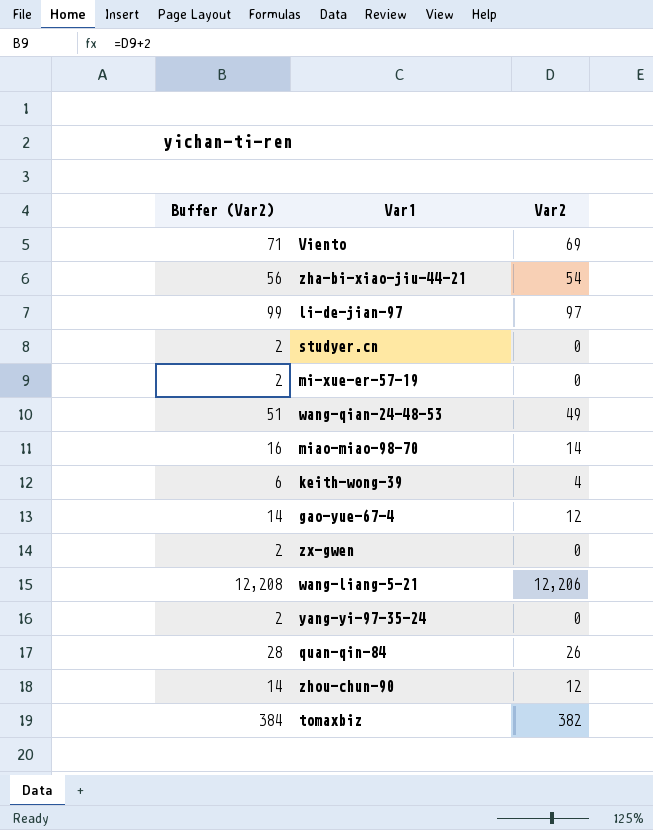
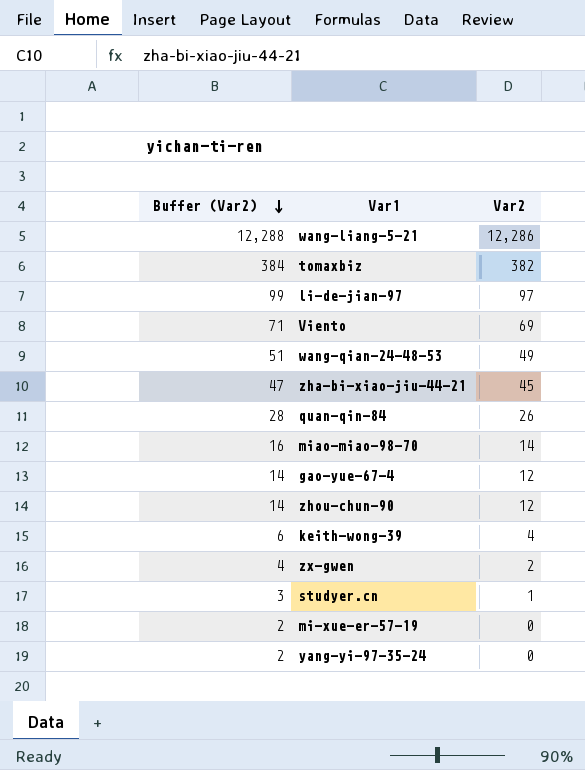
row order: none -> Buffer (Var2) descending
wang-liang-5-21 | Buffer (Var2): 12,208 -> 12,288
wang-liang-5-21 | Var2: 12,206 -> 12,286
zha-bi-xiao-jiu-44-21 | Buffer (Var2): 56 -> 47
zha-bi-xiao-jiu-44-21 | Var2: 54 -> 45
zx-gwen | Buffer (Var2): 2 -> 4
zx-gwen | Var2: 0 -> 2
studyer.cn | Buffer (Var2): 2 -> 3
studyer.cn | Var2: 0 -> 1

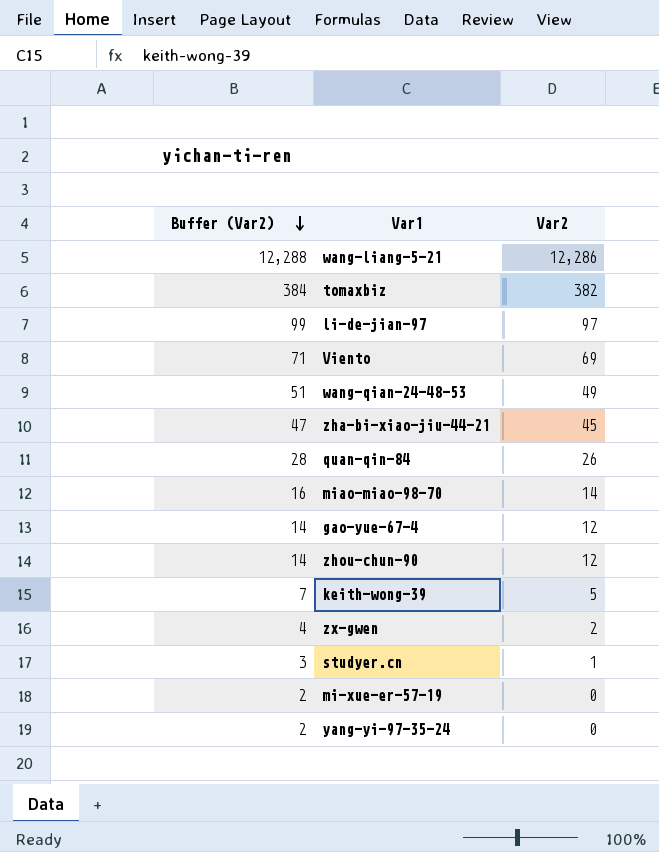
keith-wong-39 | Buffer (Var2): 6 -> 7
keith-wong-39 | Var2: 4 -> 5

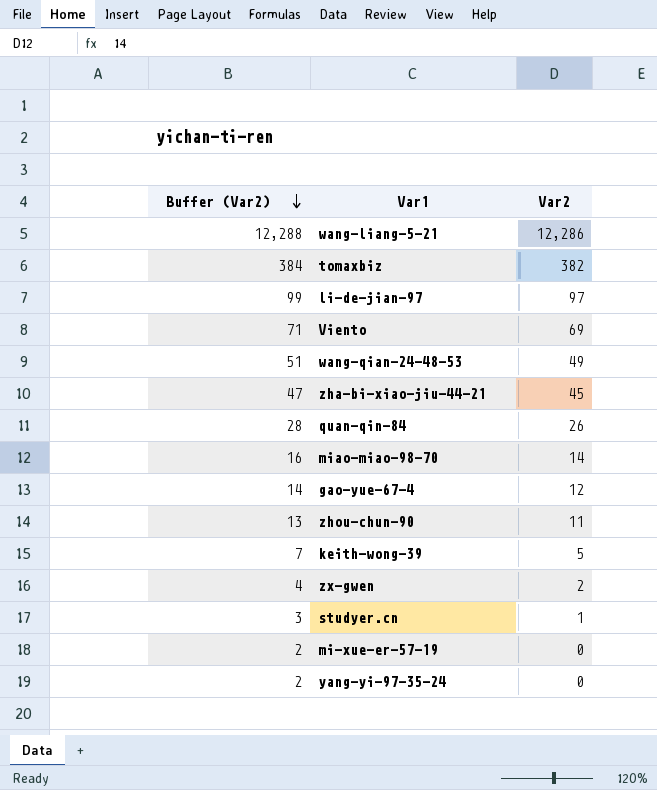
zhou-chun-90 | Buffer (Var2): 14 -> 13
zhou-chun-90 | Var2: 12 -> 11

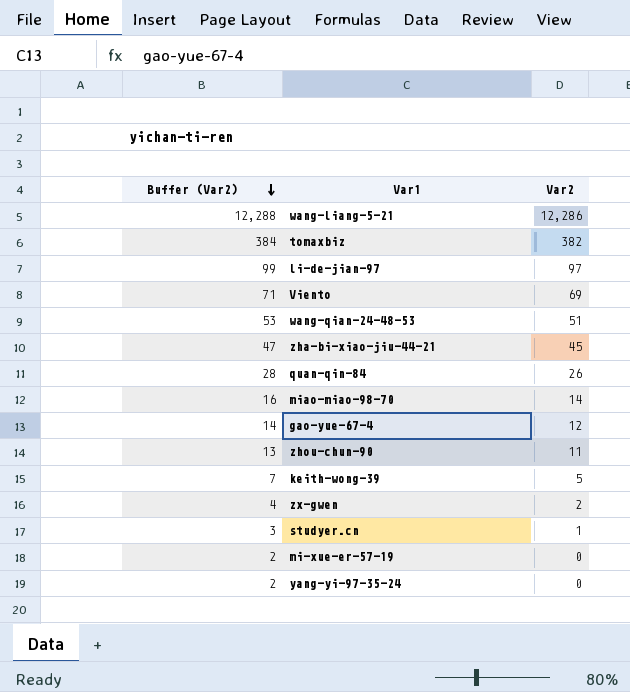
wang-qian-24-48-53 | Buffer (Var2): 51 -> 53
wang-qian-24-48-53 | Var2: 49 -> 51

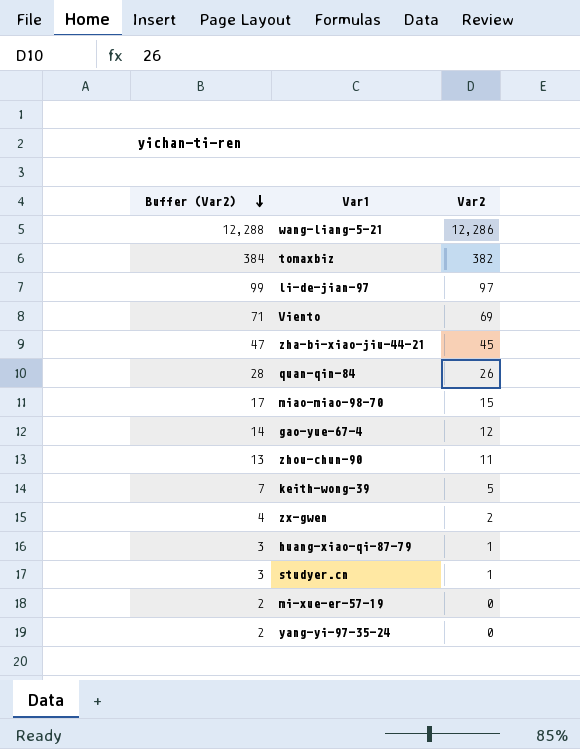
row wang-qian-24-48-53: 53 | 51 -> none
miao-miao-98-70 | Buffer (Var2): 16 -> 17
miao-miao-98-70 | Var2: 14 -> 15
row huang-xiao-qi-87-79: none -> 3 | 1

